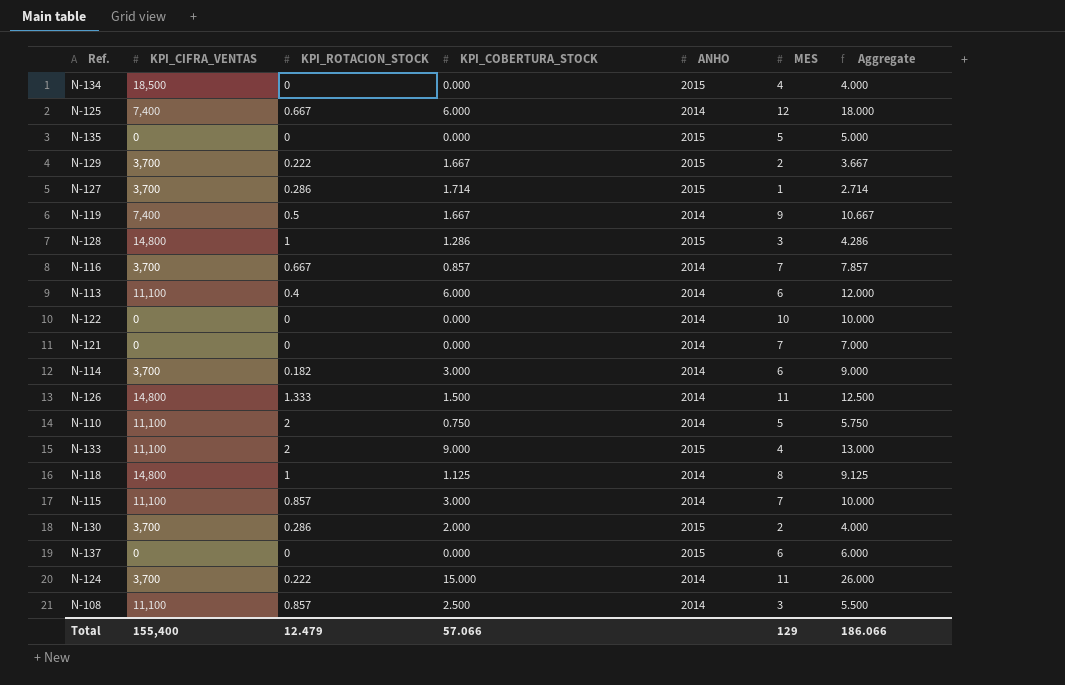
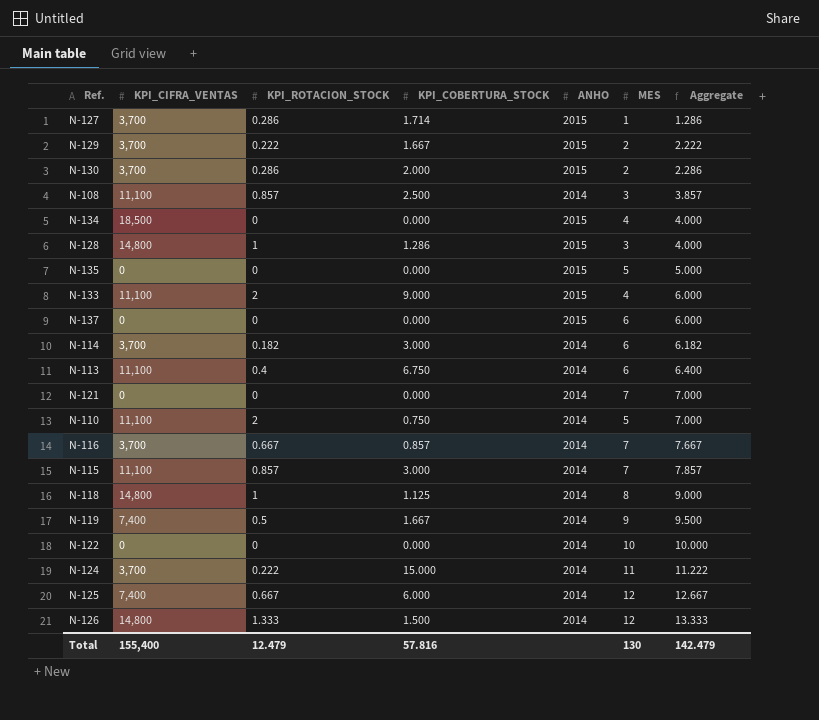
row order: none -> Aggregate ascending
column Aggregate | formula: [KPI_COBERTURA_STOCK] + [MES] -> [KPI_ROTACION_STOCK] + [MES]
N-113 | KPI_COBERTURA_STOCK: 6.000 -> 6.750
N-126 | MES: 11 -> 12
Total | KPI_COBERTURA_STOCK: 57.066 -> 57.816
Total | MES: 129 -> 130
Total | Aggregate: 186.066 -> 142.479

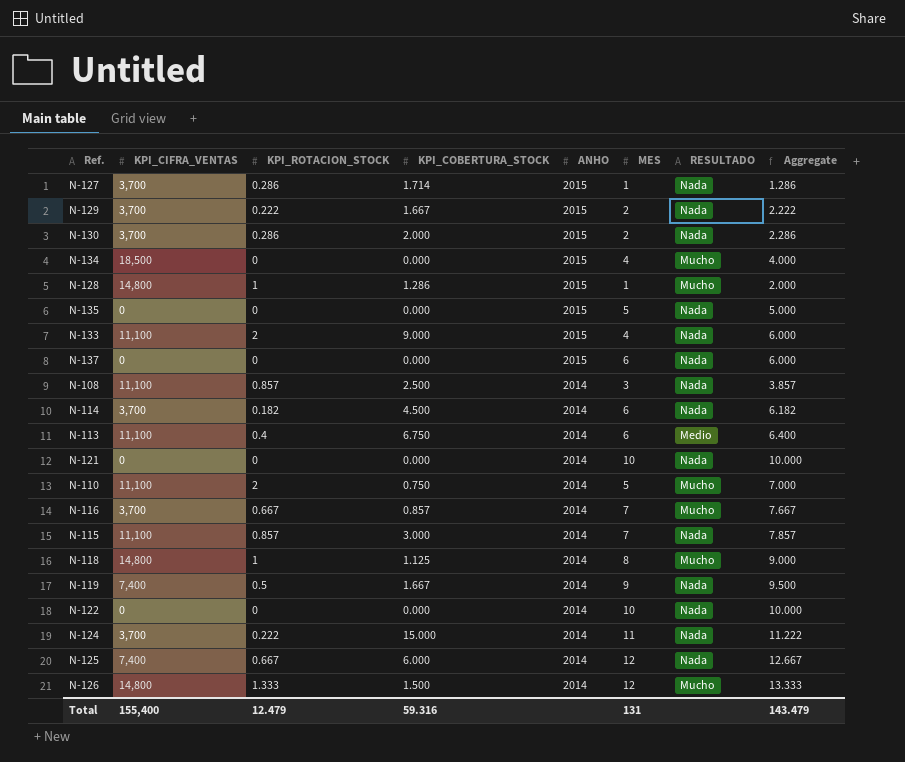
row order: Aggregate ascending -> ANHO descending
column RESULTADO | position: none -> 7
N-128 | MES: 3 -> 1
N-128 | Aggregate: 4.000 -> 2.000
N-114 | KPI_COBERTURA_STOCK: 3.000 -> 4.500
N-121 | MES: 7 -> 10
N-121 | Aggregate: 7.000 -> 10.000
Total | KPI_COBERTURA_STOCK: 57.816 -> 59.316
Total | MES: 130 -> 131
Total | Aggregate: 142.479 -> 143.479

